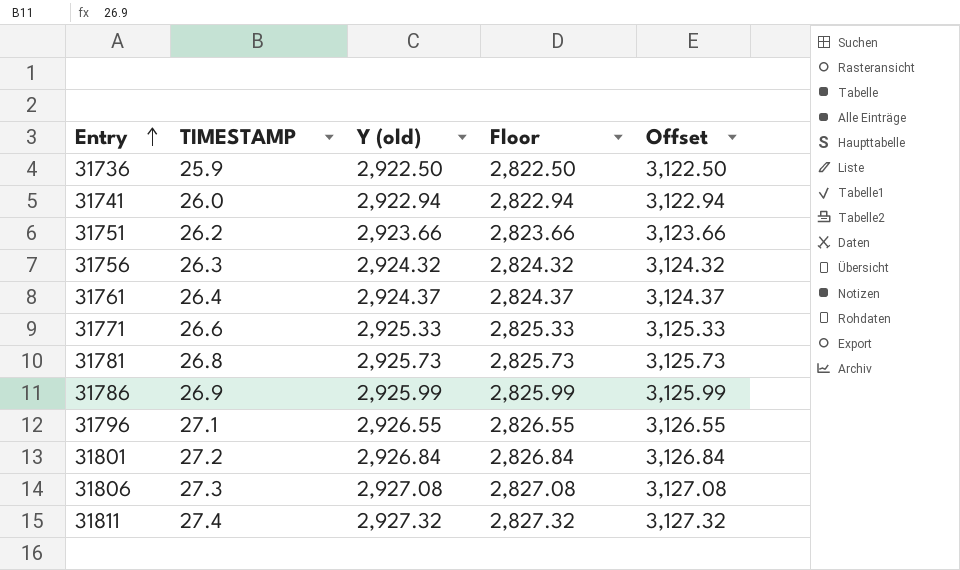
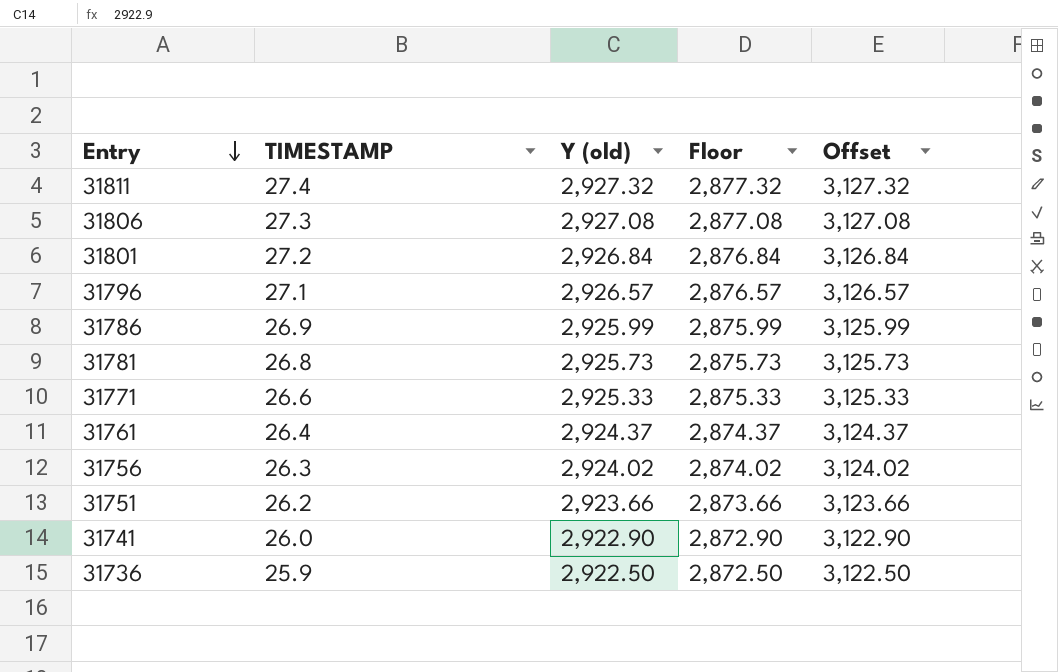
row order: Entry ascending -> Entry descending
column Floor | formula: [Y (old)] - 100 -> [Y (old)] - 50
31796 | Y (old): 2,926.55 -> 2,926.57
31796 | Offset: 3,126.55 -> 3,126.57
31756 | Y (old): 2,924.32 -> 2,924.02
31756 | Offset: 3,124.32 -> 3,124.02
31741 | Y (old): 2,922.94 -> 2,922.90
31741 | Offset: 3,122.94 -> 3,122.90

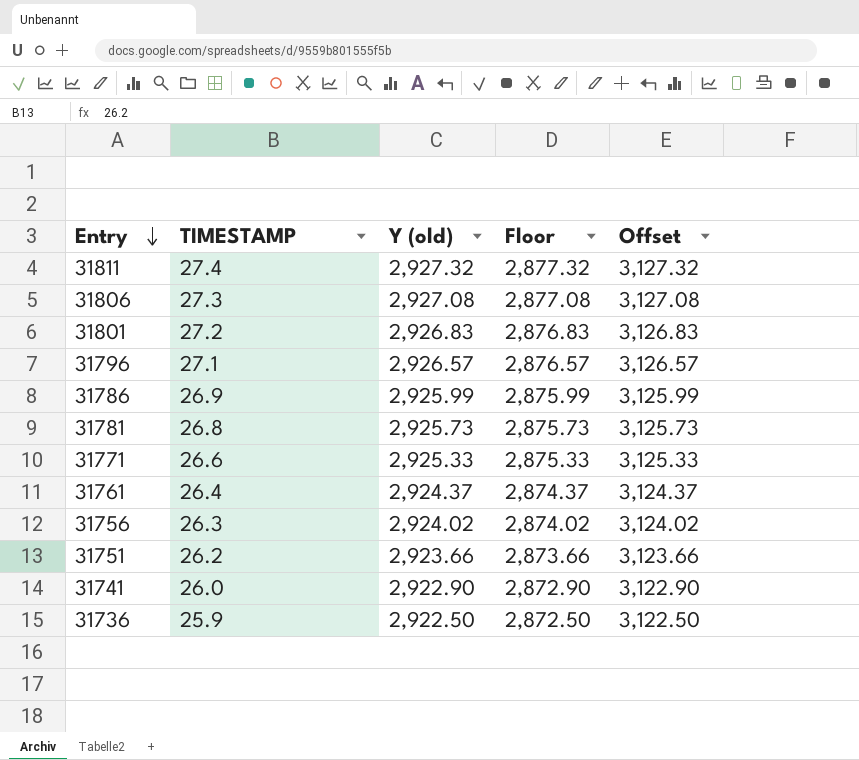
31801 | Y (old): 2,926.84 -> 2,926.83
31801 | Floor: 2,876.84 -> 2,876.83
31801 | Offset: 3,126.84 -> 3,126.83

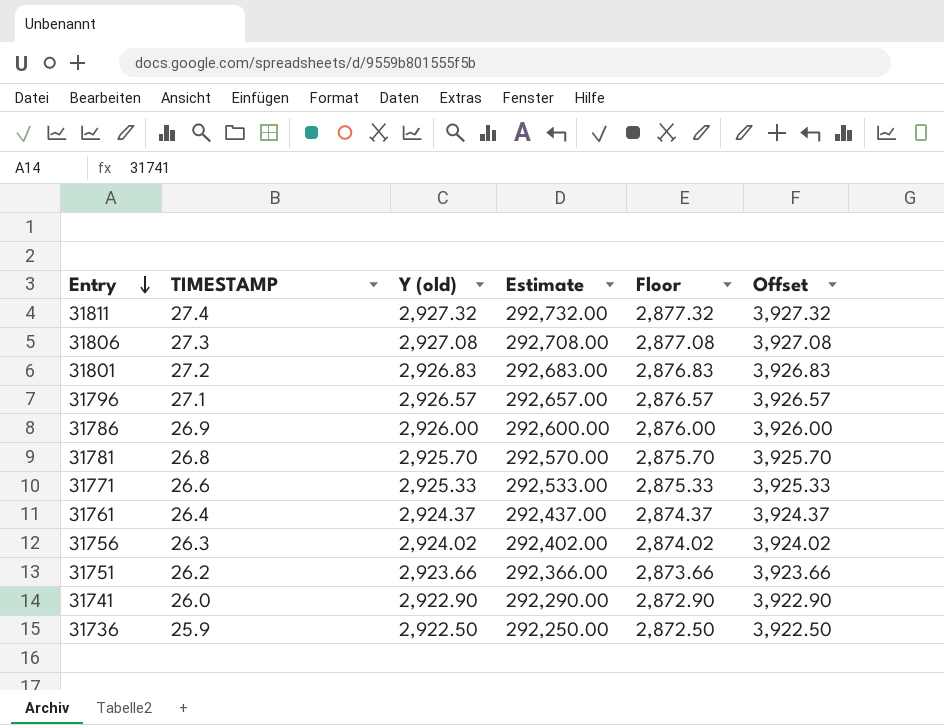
column Estimate | formula: none -> [Y (old)] * 100
column Offset | formula: [Y (old)] + 200 -> [Y (old)] + 1000
31786 | Y (old): 2,925.99 -> 2,926.00
31786 | Floor: 2,875.99 -> 2,876.00
31781 | Y (old): 2,925.73 -> 2,925.70
31781 | Floor: 2,875.73 -> 2,875.70

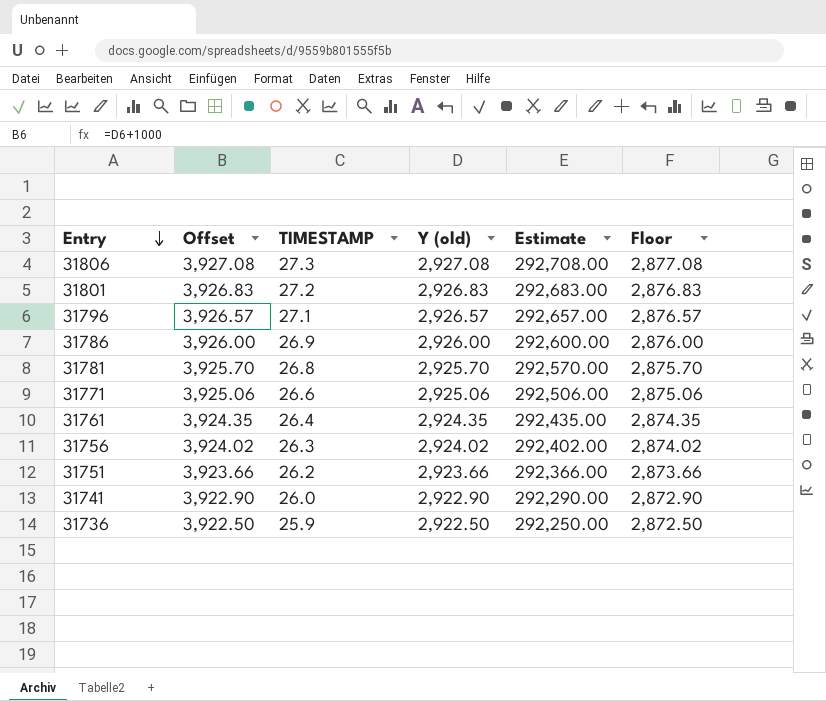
column Offset | position: 6 -> 2
row 31811: 27.4 | 2,927.32 | 292,732.00 | 2,877.32 | 3,927.32 -> none
31771 | Offset: 3,925.33 -> 3,925.06
31771 | Y (old): 2,925.33 -> 2,925.06
31771 | Estimate: 292,533.00 -> 292,506.00
31771 | Floor: 2,875.33 -> 2,875.06
31761 | Offset: 3,924.37 -> 3,924.35
31761 | Y (old): 2,924.37 -> 2,924.35
31761 | Estimate: 292,437.00 -> 292,435.00
31761 | Floor: 2,874.37 -> 2,874.35

